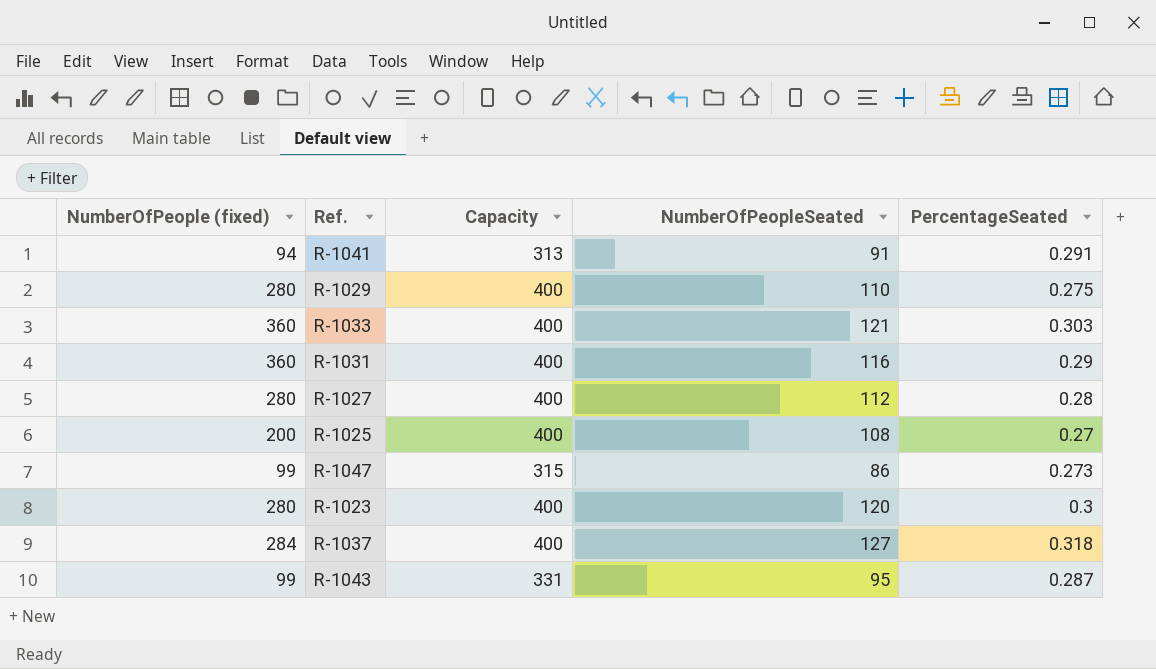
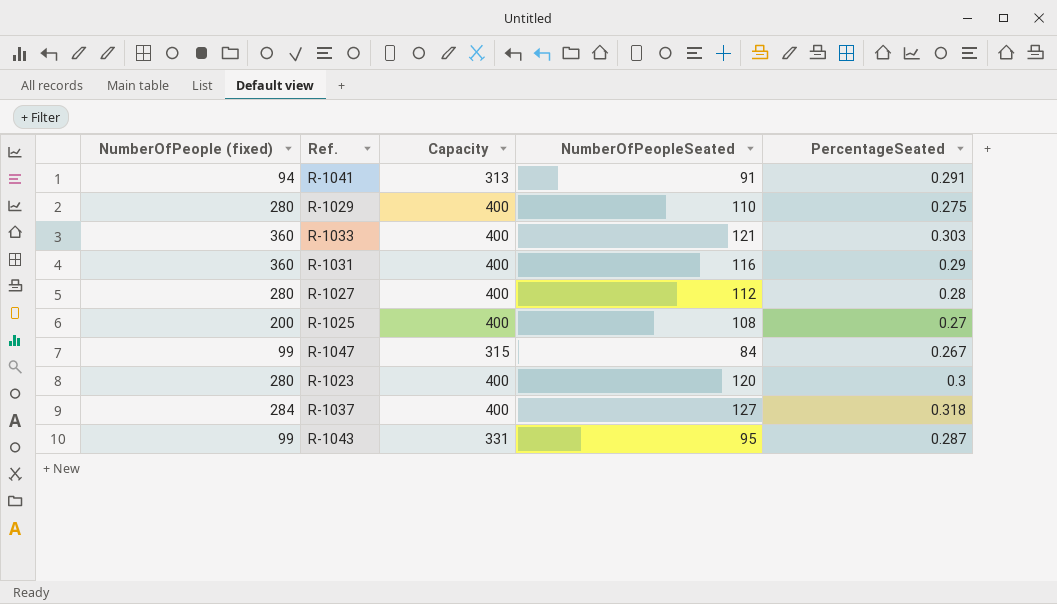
R-1047 | NumberOfPeopleSeated: 86 -> 84
R-1047 | PercentageSeated: 0.273 -> 0.267

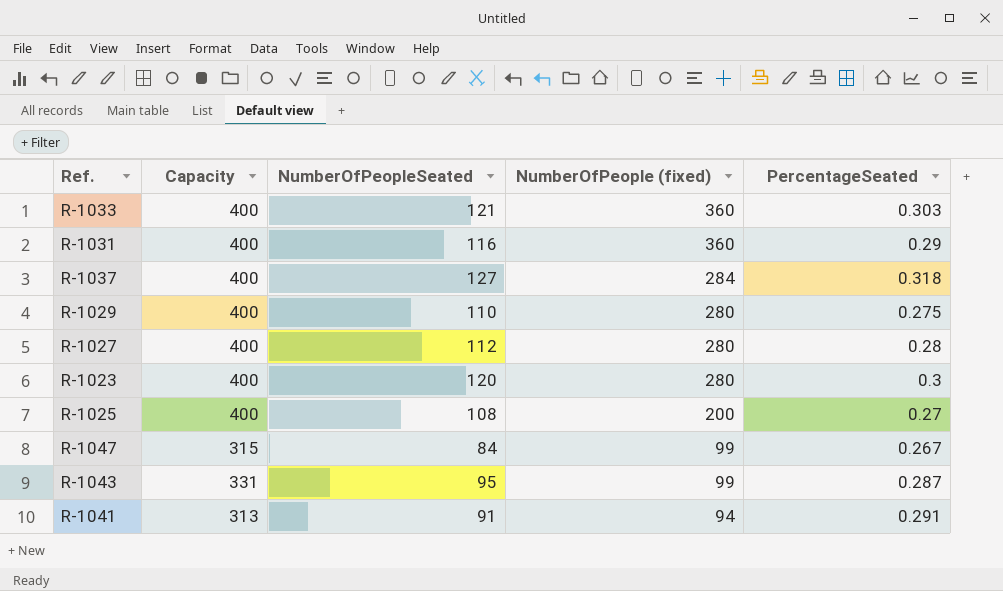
row order: none -> NumberOfPeople (fixed) descending
column NumberOfPeople (fixed) | position: 1 -> 4

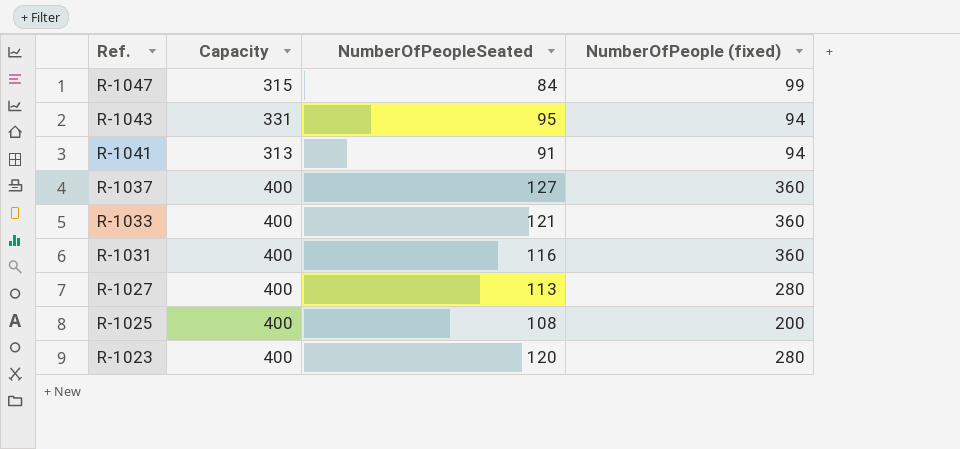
row order: NumberOfPeople (fixed) descending -> Ref. descending
column PercentageSeated | formula: [NumberOfPeopleSeated] / [Capacity] -> none
row R-1029: 400 | 110 | 280 | 0.275 -> none
R-1043 | NumberOfPeople (fixed): 99 -> 94
R-1037 | NumberOfPeople (fixed): 284 -> 360
R-1027 | NumberOfPeopleSeated: 112 -> 113

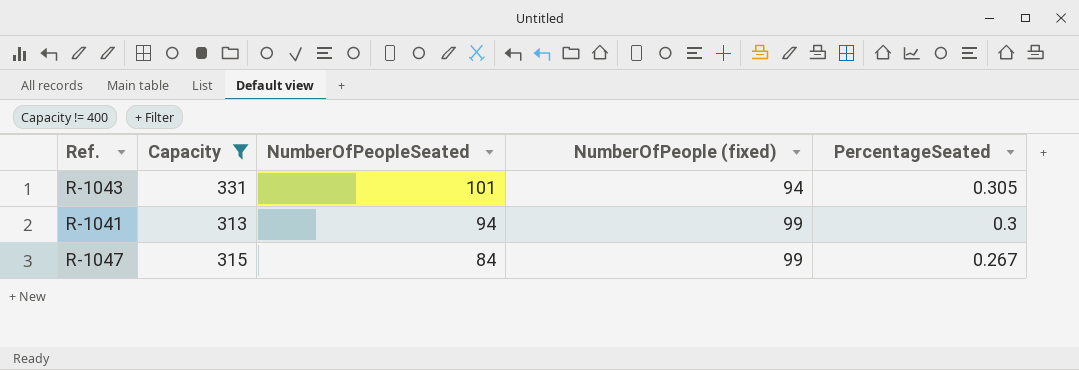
filter: none -> Capacity != 400
row order: Ref. descending -> NumberOfPeopleSeated descending
column PercentageSeated | formula: none -> [NumberOfPeopleSeated] / [Capacity]
R-1043 | NumberOfPeopleSeated: 95 -> 101
R-1041 | NumberOfPeopleSeated: 91 -> 94
R-1041 | NumberOfPeople (fixed): 94 -> 99

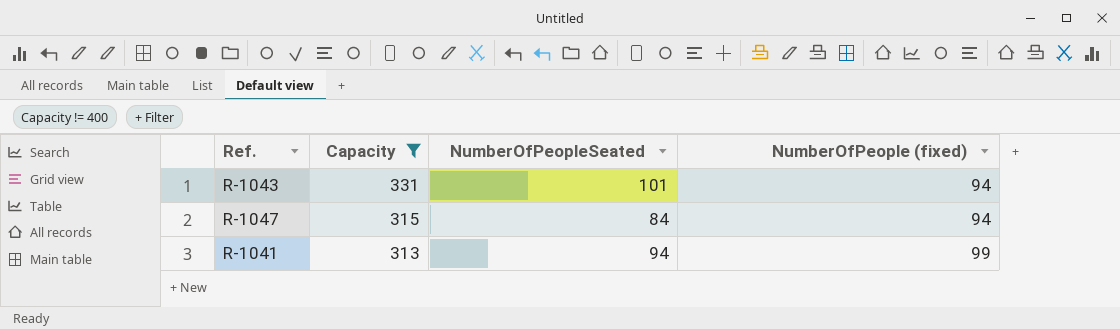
row order: NumberOfPeopleSeated descending -> Capacity descending
column PercentageSeated | formula: [NumberOfPeopleSeated] / [Capacity] -> none
R-1047 | NumberOfPeople (fixed): 99 -> 94

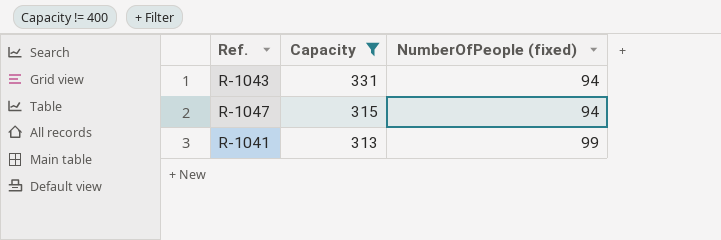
column NumberOfPeopleSeated | position: 3 -> none

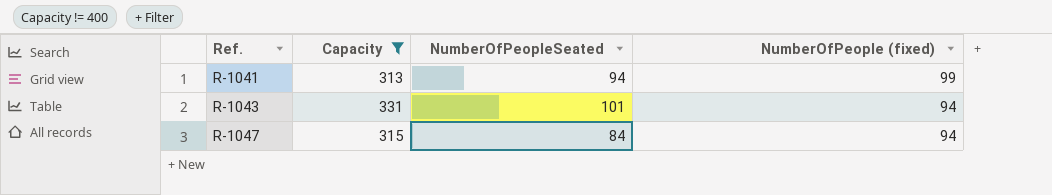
row order: Capacity descending -> Ref. ascending
column NumberOfPeopleSeated | position: none -> 3

